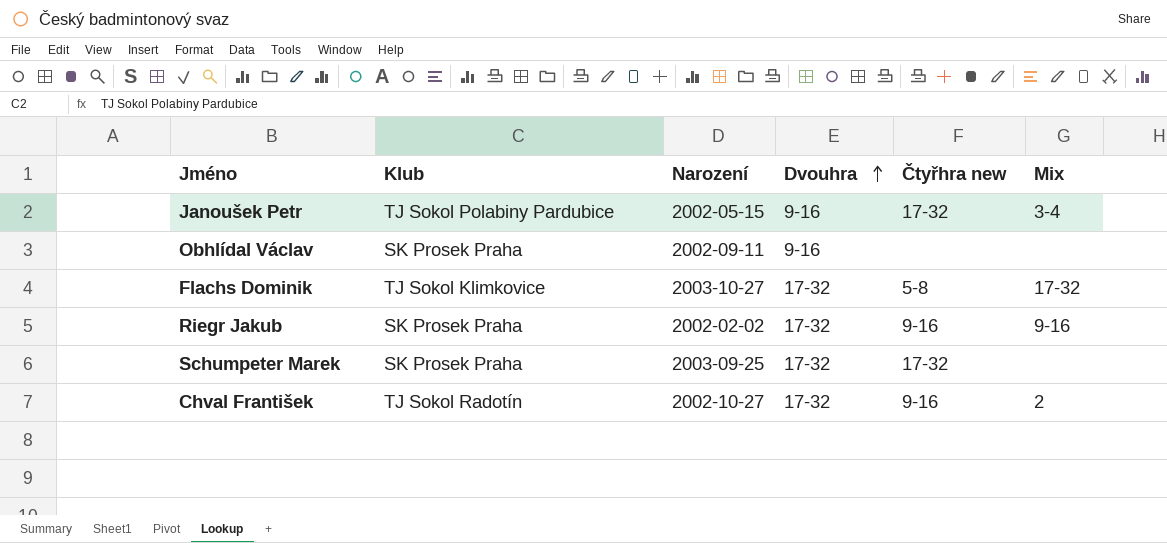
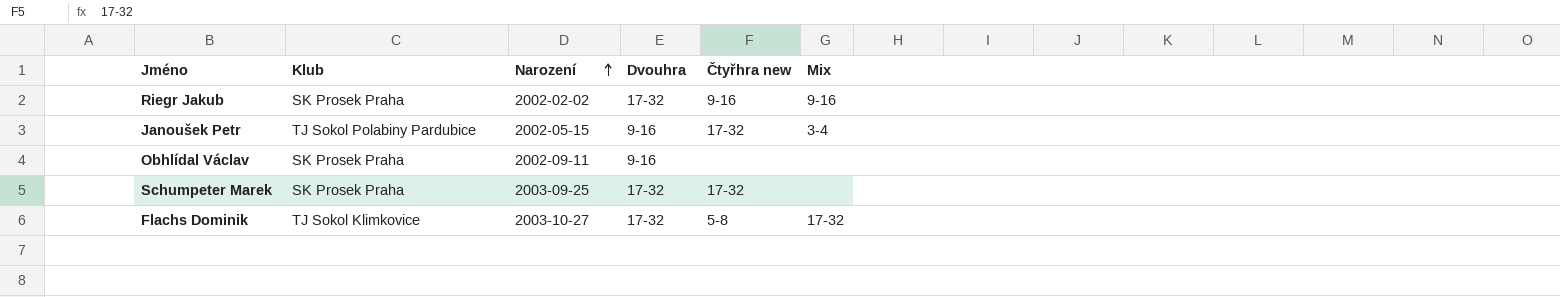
row order: Dvouhra ascending -> Narození ascending
row Chval František: TJ Sokol Radotín | 2002-10-27 | 17-32 | 9-16 | 2 -> none

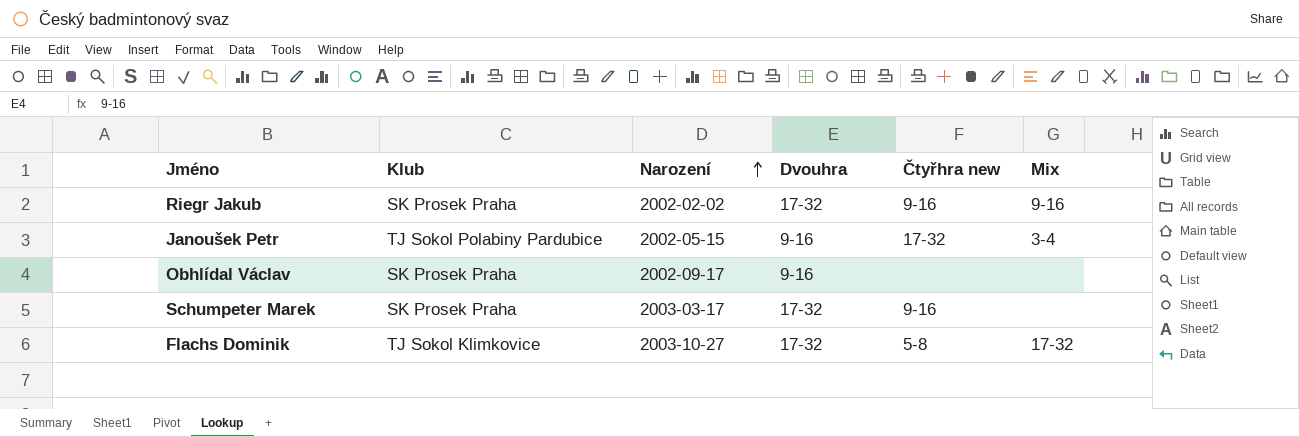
Obhlídal Václav | Narození: 2002-09-11 -> 2002-09-17
Schumpeter Marek | Narození: 2003-09-25 -> 2003-03-17
Schumpeter Marek | Čtyřhra new: 17-32 -> 9-16

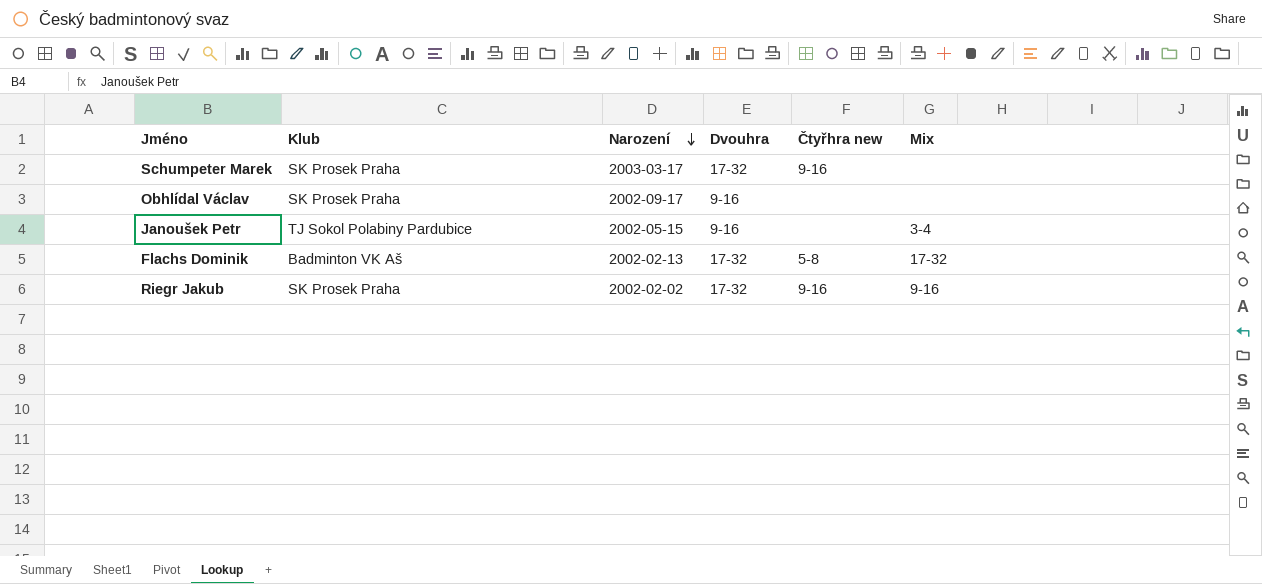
row order: Narození ascending -> Narození descending
Janoušek Petr | Čtyřhra new: 17-32 -> none
Flachs Dominik | Klub: TJ Sokol Klimkovice -> Badminton VK Aš
Flachs Dominik | Narození: 2003-10-27 -> 2002-02-13

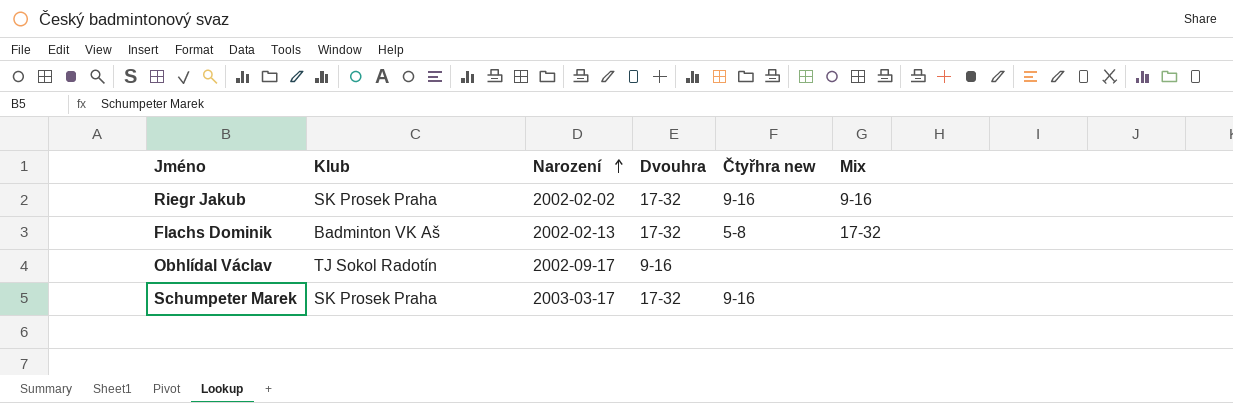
row order: Narození descending -> Narození ascending
row Janoušek Petr: TJ Sokol Polabiny Pardubice | 2002-05-15 | 9-16 | none | 3-4 -> none
Obhlídal Václav | Klub: SK Prosek Praha -> TJ Sokol Radotín

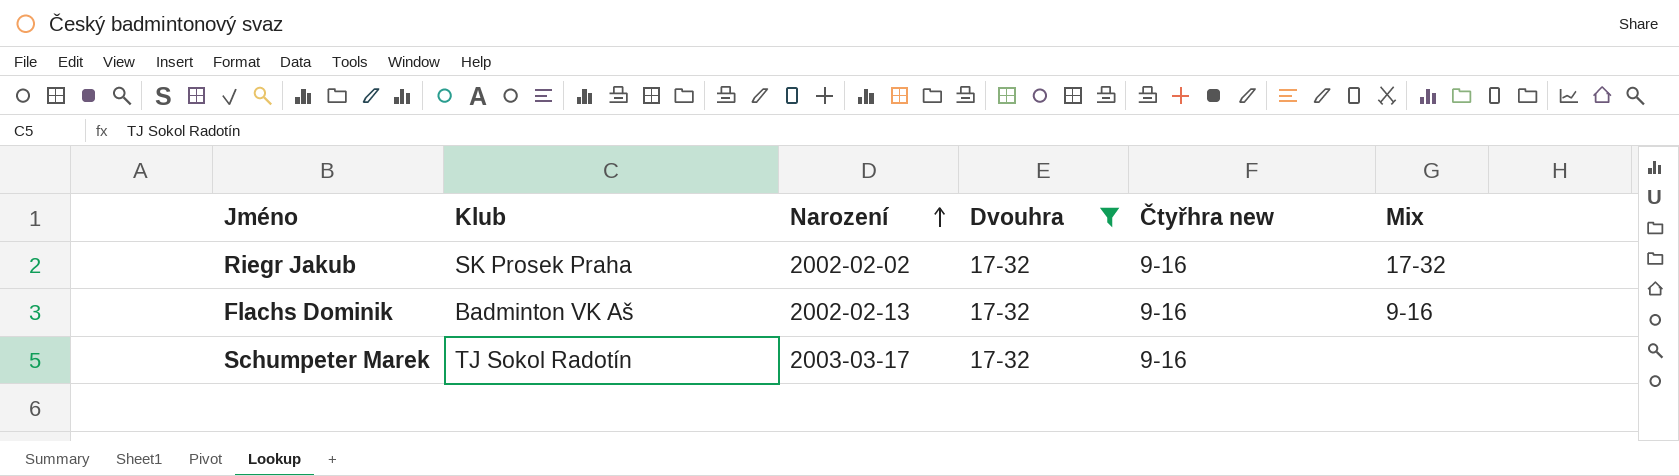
filter: none -> Dvouhra = 17-32
Riegr Jakub | Mix: 9-16 -> 17-32
Flachs Dominik | Čtyřhra new: 5-8 -> 9-16
Flachs Dominik | Mix: 17-32 -> 9-16
Schumpeter Marek | Klub: SK Prosek Praha -> TJ Sokol Radotín

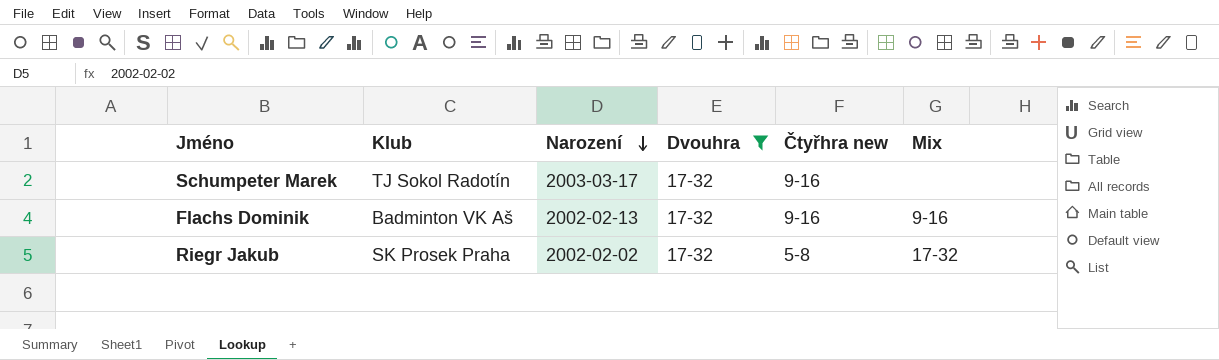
row order: Narození ascending -> Narození descending
Riegr Jakub | Čtyřhra new: 9-16 -> 5-8

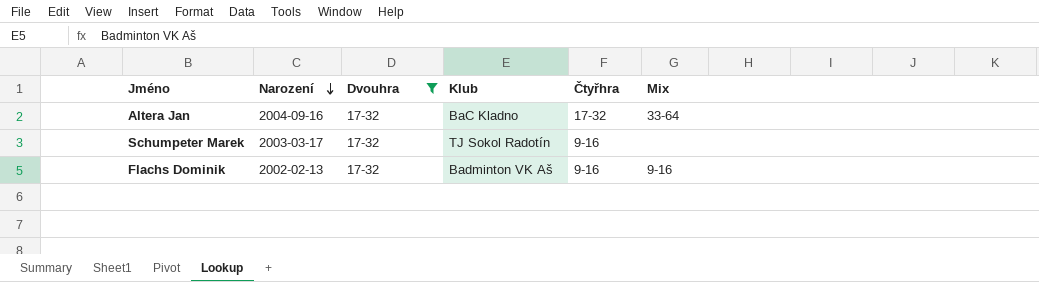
column Klub | position: 2 -> 4
column name: Čtyřhra new -> Čtyřhra
row Riegr Jakub: SK Prosek Praha | 2002-02-02 | 17-32 | 5-8 | 17-32 -> none
row Altera Jan: none -> 2004-09-16 | 17-32 | BaC Kladno | 17-32 | 33-64

